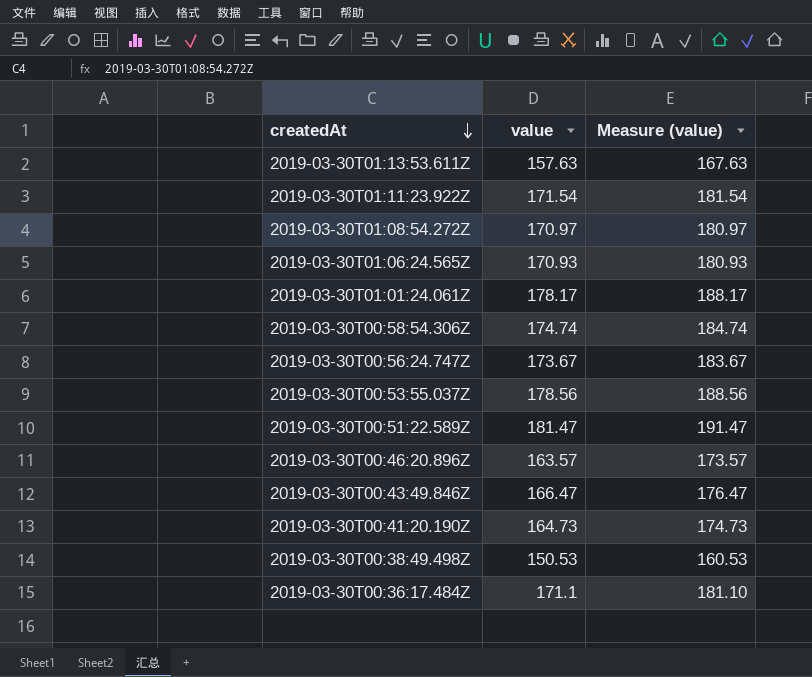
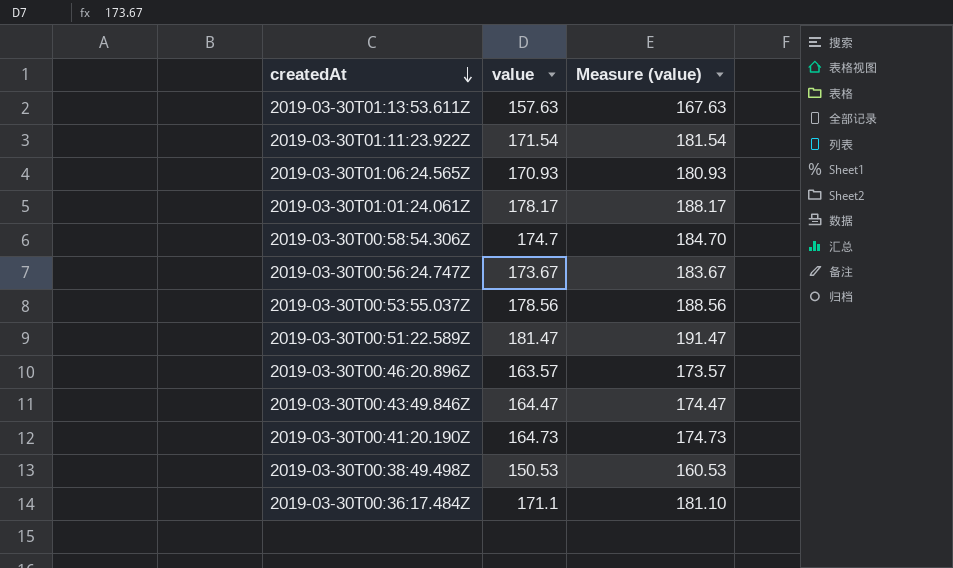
row 2019-03-30T01:08:54.272Z: 170.97 | 180.97 -> none
2019-03-30T00:58:54.306Z | value: 174.74 -> 174.7
2019-03-30T00:58:54.306Z | Measure (value): 184.74 -> 184.70
2019-03-30T00:43:49.846Z | value: 166.47 -> 164.47
2019-03-30T00:43:49.846Z | Measure (value): 176.47 -> 174.47

